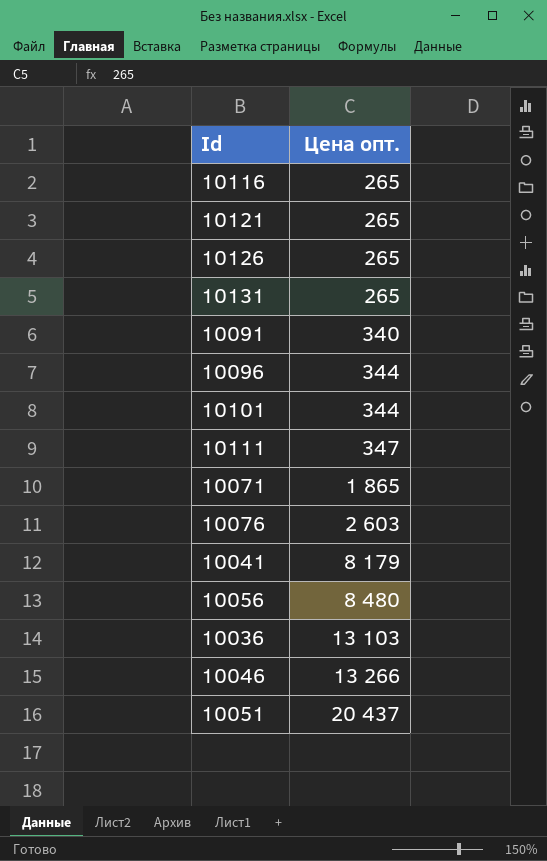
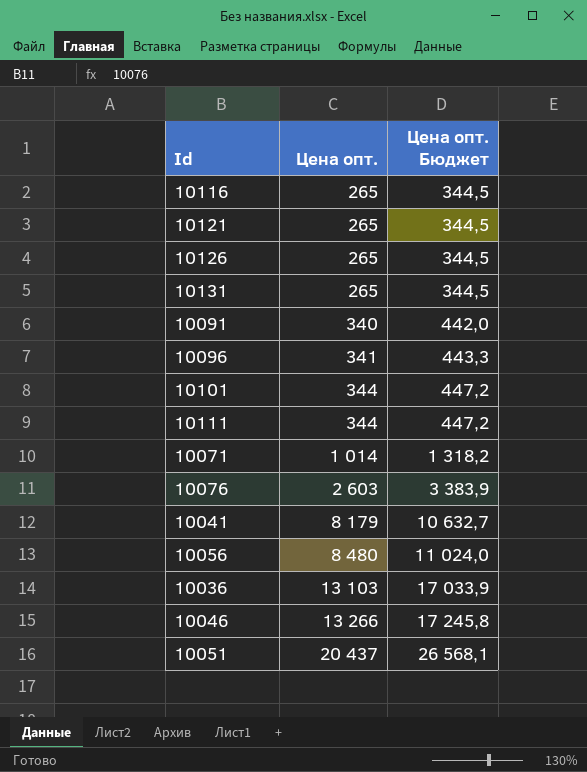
column Цена опт. Бюджет | formula: none -> [Цена опт.] * 1,3
10096 | Цена опт.: 344 -> 341
10111 | Цена опт.: 347 -> 344
10071 | Цена опт.: 1 865 -> 1 014

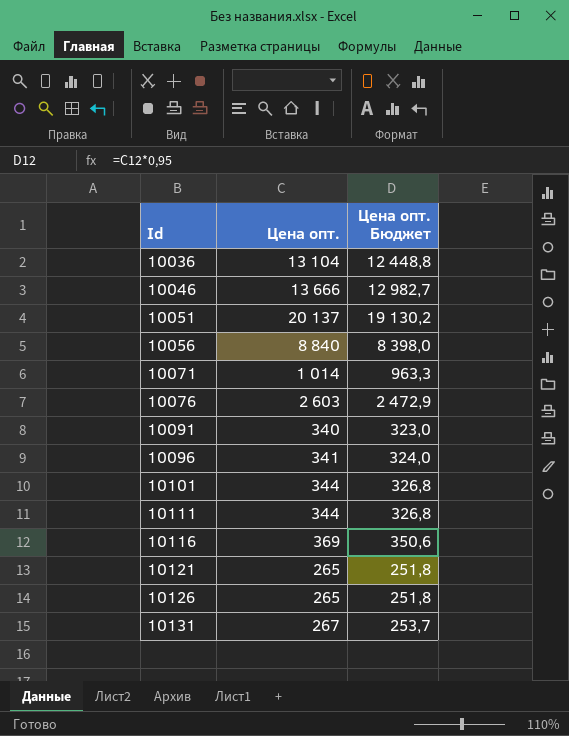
row order: Цена опт. ascending -> Id ascending
column Цена опт. Бюджет | formula: [Цена опт.] * 1,3 -> [Цена опт.] * 0,95
row 10041: 8 179 | 10 632,7 -> none
10036 | Цена опт.: 13 103 -> 13 104
10046 | Цена опт.: 13 266 -> 13 666
10051 | Цена опт.: 20 437 -> 20 137
10056 | Цена опт.: 8 480 -> 8 840
10116 | Цена опт.: 265 -> 369
10131 | Цена опт.: 265 -> 267

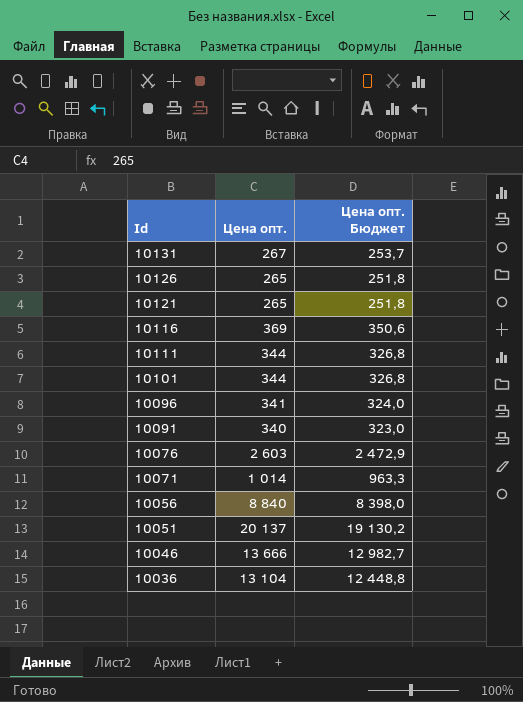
row order: Id ascending -> Id descending

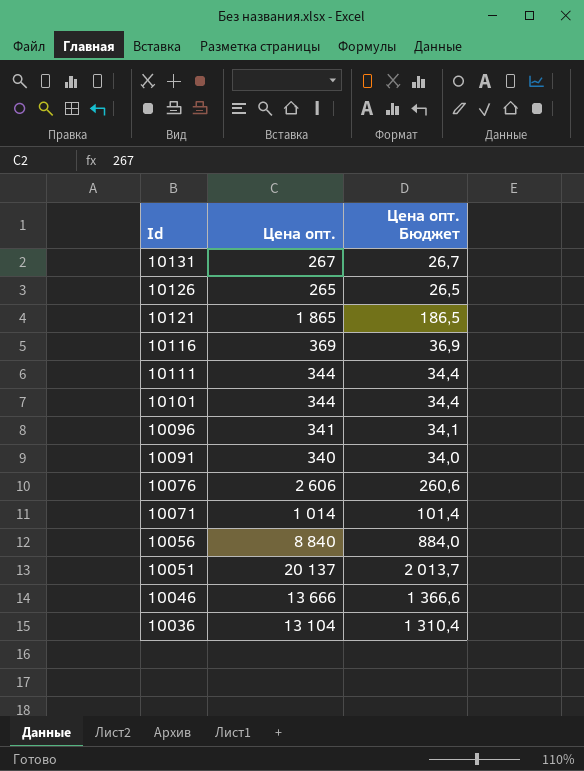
column Цена опт. Бюджет | formula: [Цена опт.] * 0,95 -> [Цена опт.] * 0,1
10121 | Цена опт.: 265 -> 1 865
10076 | Цена опт.: 2 603 -> 2 606

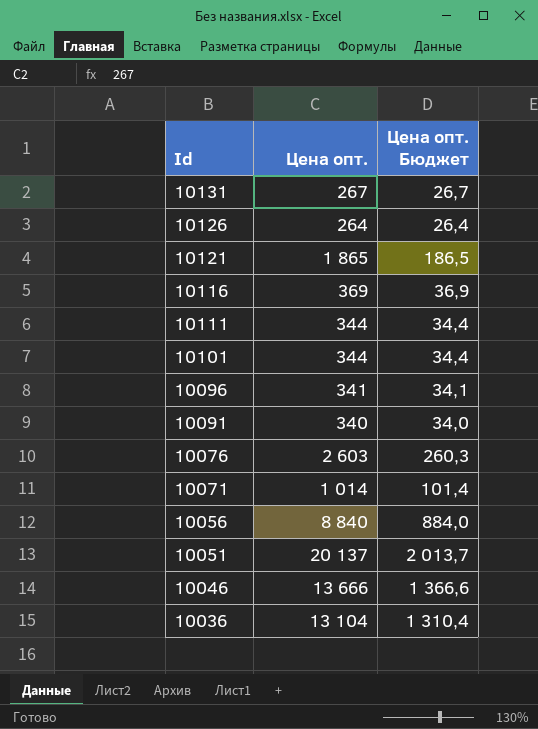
10126 | Цена опт.: 265 -> 264
10126 | Цена опт. Бюджет: 26,5 -> 26,4
10076 | Цена опт.: 2 606 -> 2 603
10076 | Цена опт. Бюджет: 260,6 -> 260,3

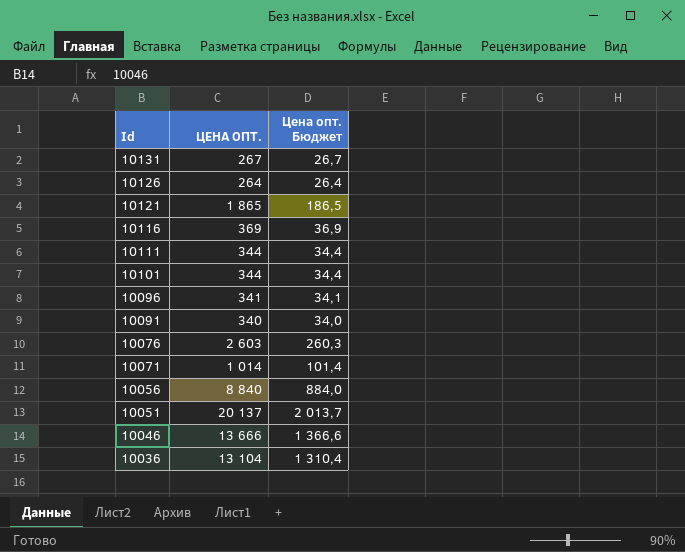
column name: Цена опт. -> ЦЕНА ОПТ.

